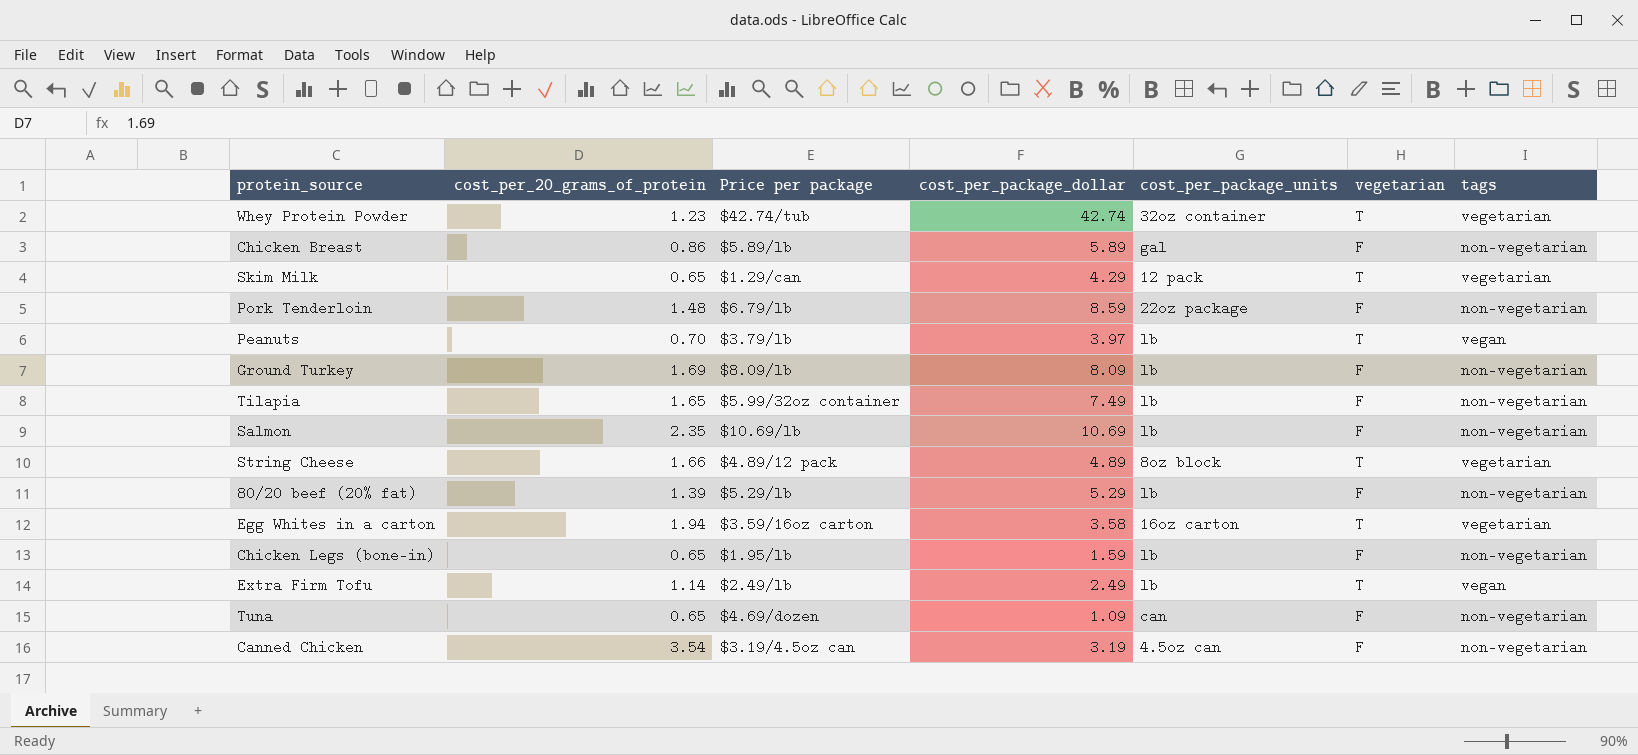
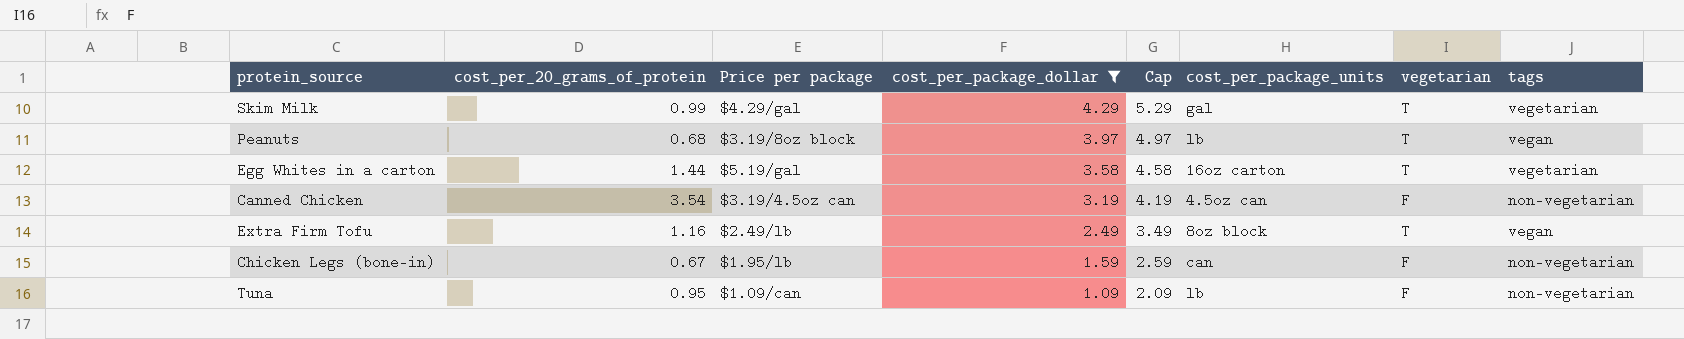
filter: none -> cost_per_package_dollar <= 4.29
row order: none -> cost_per_package_dollar descending
column Cap | formula: none -> [cost_per_package_dollar] + 1
Skim Milk | cost_per_20_grams_of_protein: 0.65 -> 0.99
Skim Milk | Price per package: $1.29/can -> $4.29/gal
Skim Milk | cost_per_package_units: 12 pack -> gal
Peanuts | cost_per_20_grams_of_protein: 0.70 -> 0.68
Peanuts | Price per package: $3.79/lb -> $3.19/8oz block
Egg Whites in a carton | cost_per_20_grams_of_protein: 1.94 -> 1.44
Egg Whites in a carton | Price per package: $3.59/16oz carton -> $5.19/gal
Extra Firm Tofu | cost_per_20_grams_of_protein: 1.14 -> 1.16
Extra Firm Tofu | cost_per_package_units: lb -> 8oz block
Chicken Legs (bone-in) | cost_per_20_grams_of_protein: 0.65 -> 0.67
Chicken Legs (bone-in) | cost_per_package_units: lb -> can
Tuna | cost_per_20_grams_of_protein: 0.65 -> 0.95
Tuna | Price per package: $4.69/dozen -> $1.09/can
Tuna | cost_per_package_units: can -> lb

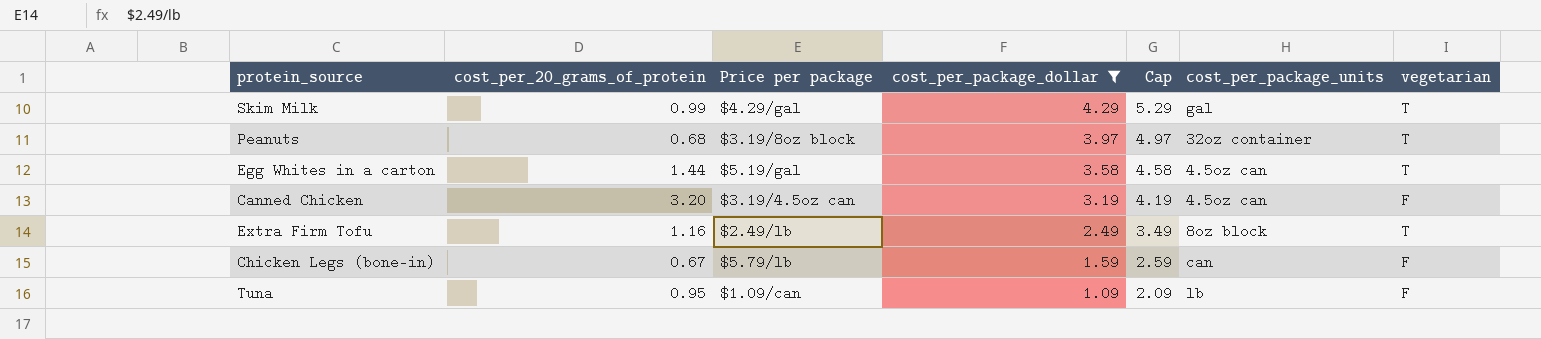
column tags | position: 8 -> none
Peanuts | cost_per_package_units: lb -> 32oz container
Egg Whites in a carton | cost_per_package_units: 16oz carton -> 4.5oz can
Canned Chicken | cost_per_20_grams_of_protein: 3.54 -> 3.20
Chicken Legs (bone-in) | Price per package: $1.95/lb -> $5.79/lb

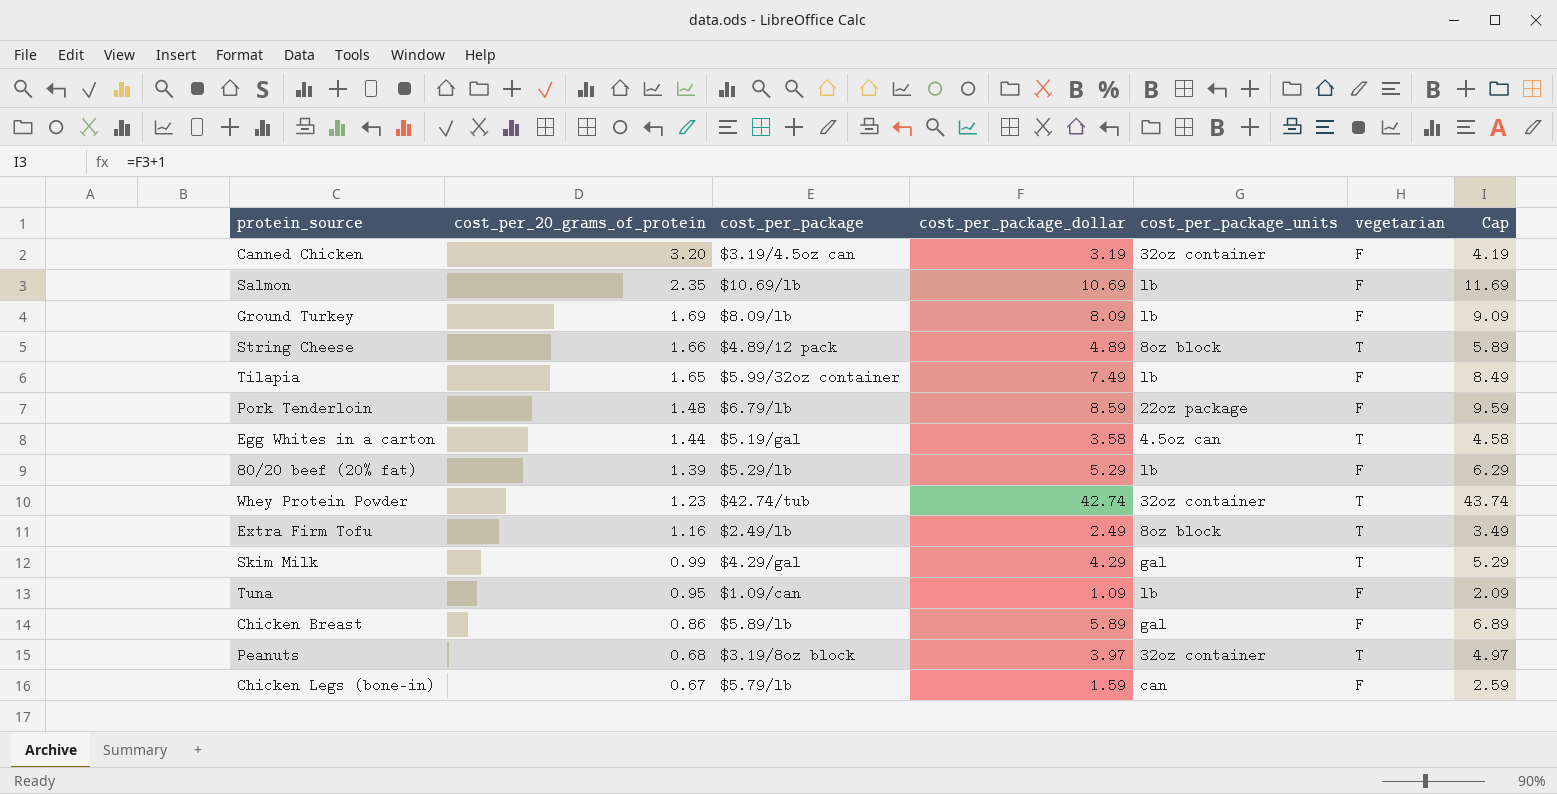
filter: cost_per_package_dollar <= 4.29 -> none
row order: cost_per_package_dollar descending -> cost_per_20_grams_of_protein descending
column name: Price per package -> cost_per_package
column Cap | position: 5 -> 7
Canned Chicken | cost_per_package_units: 4.5oz can -> 32oz container

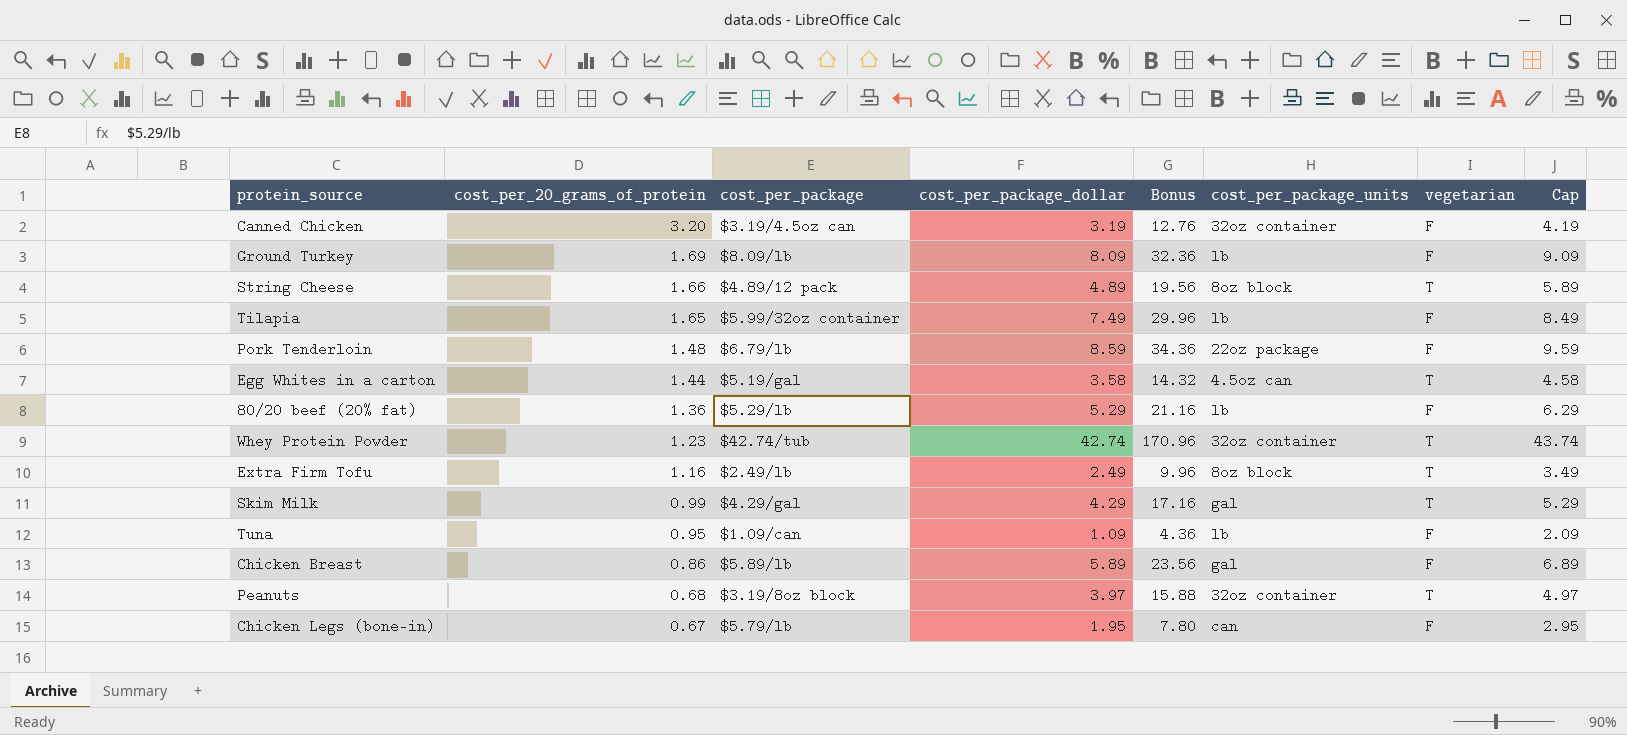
column Bonus | formula: none -> [cost_per_package_dollar] * 4
row Salmon: 2.35 | $10.69/lb | 10.69 | lb | F | 11.69 -> none
80/20 beef (20% fat) | cost_per_20_grams_of_protein: 1.39 -> 1.36
Chicken Legs (bone-in) | cost_per_package_dollar: 1.59 -> 1.95
Chicken Legs (bone-in) | Cap: 2.59 -> 2.95

